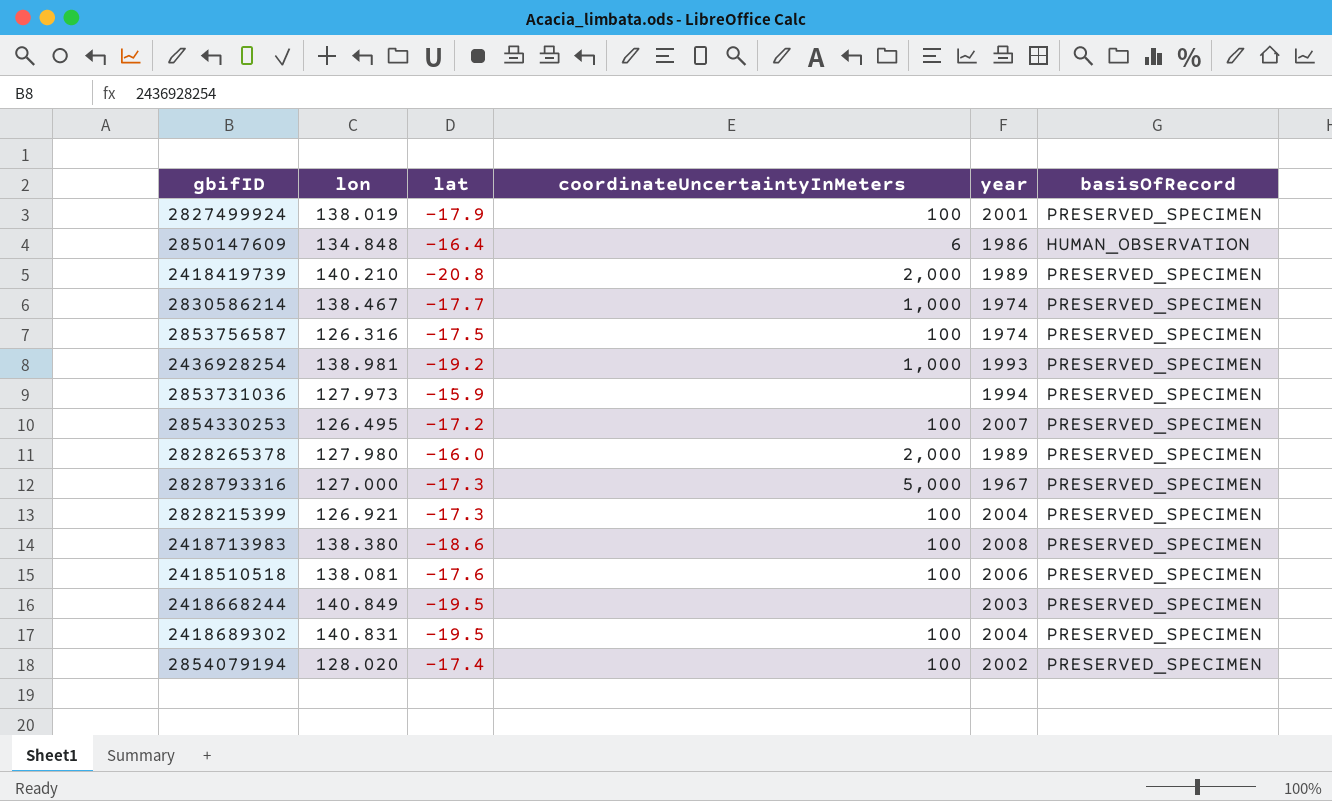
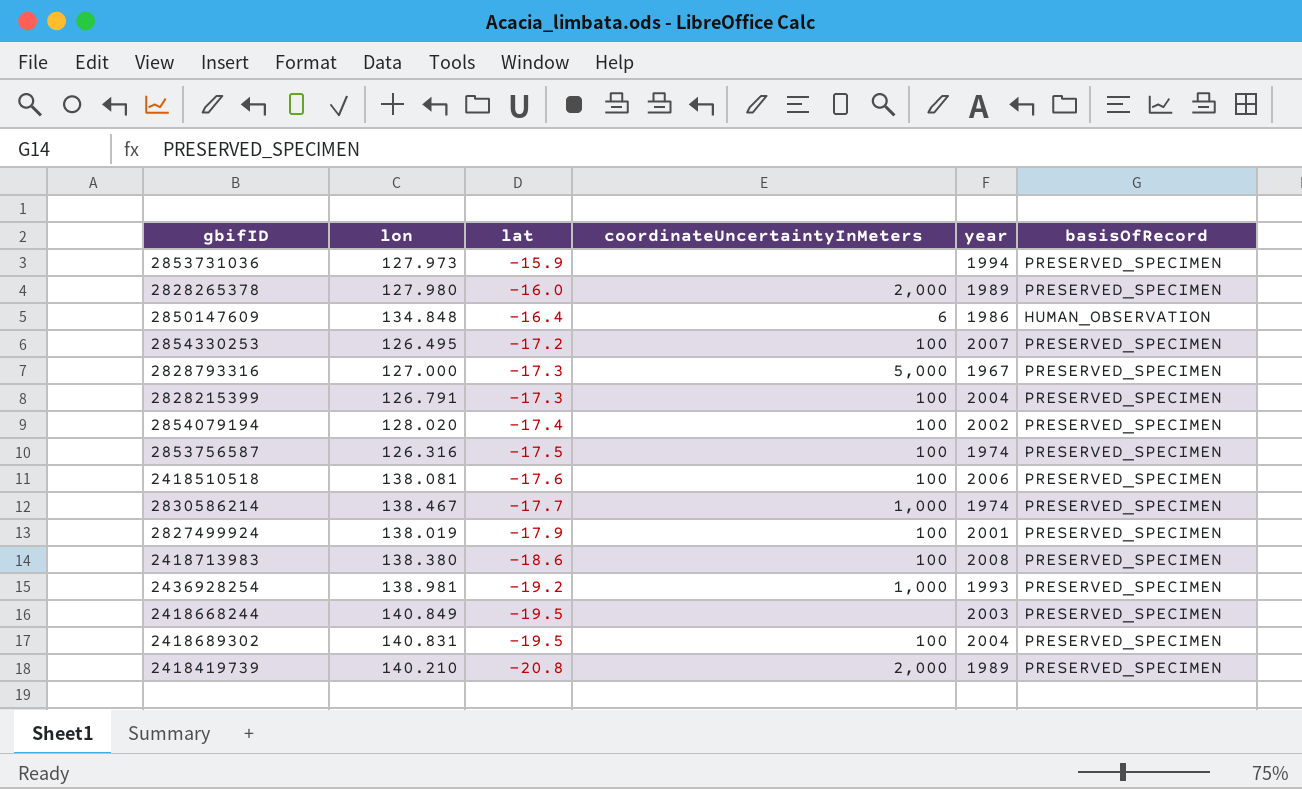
row order: none -> lat descending
2828215399 | lon: 126.921 -> 126.791

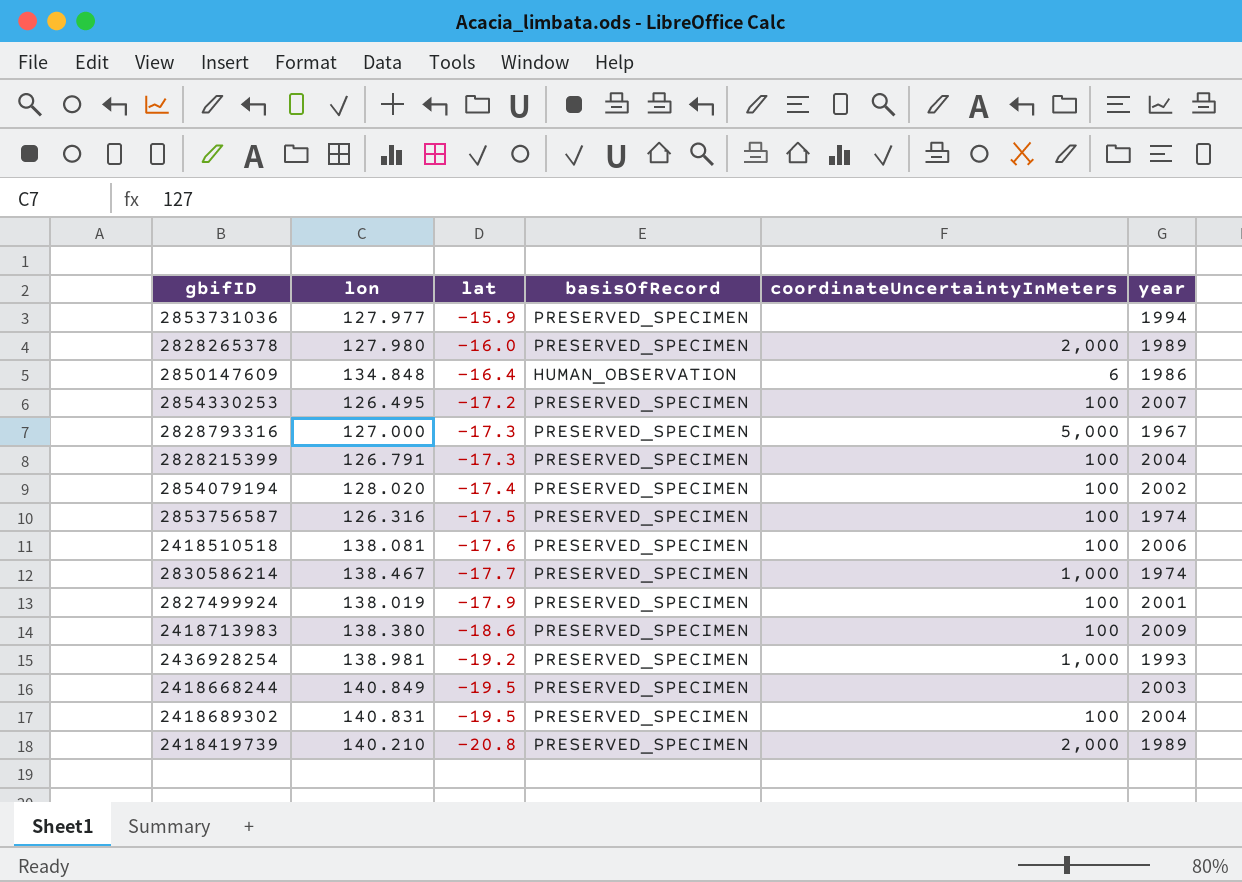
column basisOfRecord | position: 6 -> 4
2853731036 | lon: 127.973 -> 127.977
2418713983 | year: 2008 -> 2009

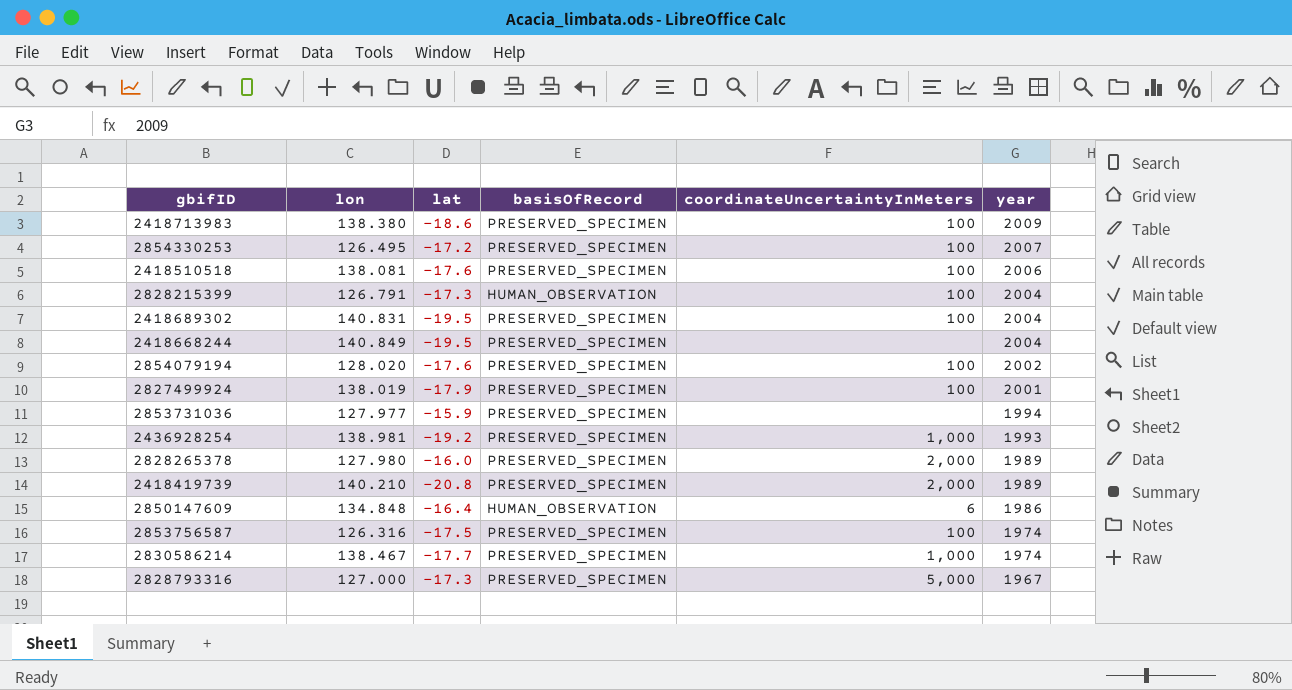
row order: lat descending -> year descending
2828215399 | basisOfRecord: PRESERVED_SPECIMEN -> HUMAN_OBSERVATION
2418668244 | year: 2003 -> 2004
2854079194 | lat: -17.4 -> -17.6

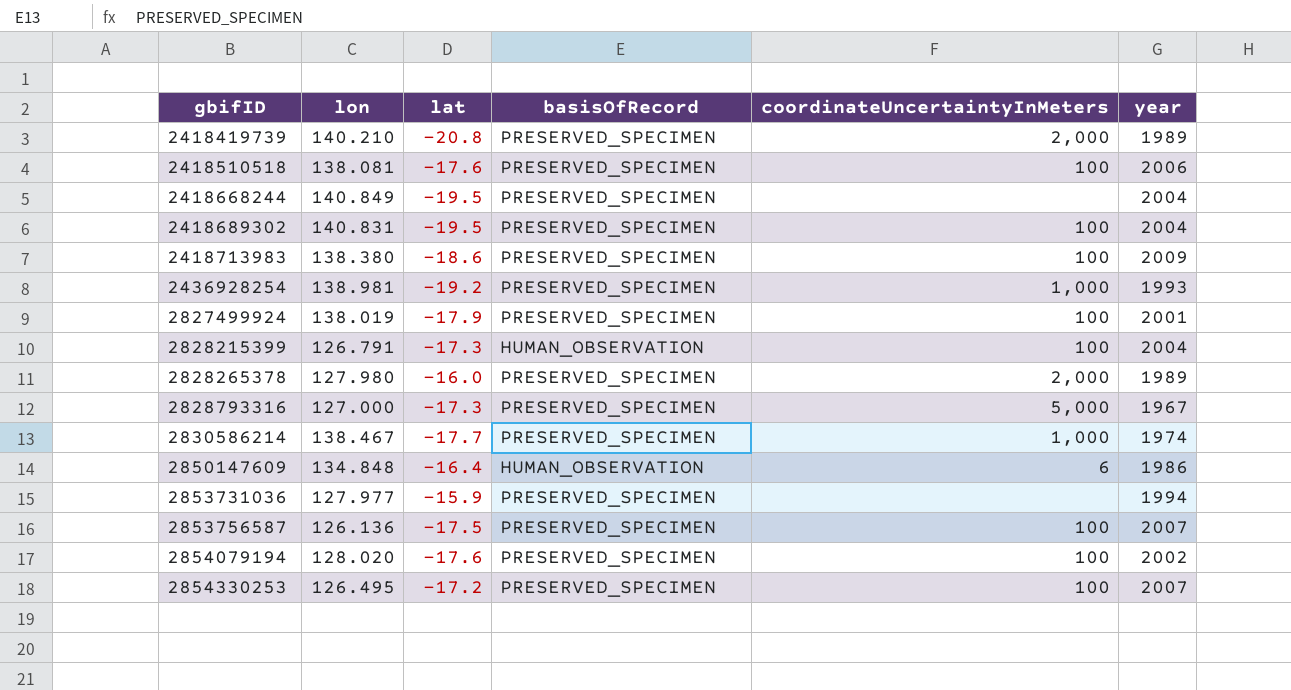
row order: year descending -> gbifID ascending
2853756587 | lon: 126.316 -> 126.136
2853756587 | year: 1974 -> 2007

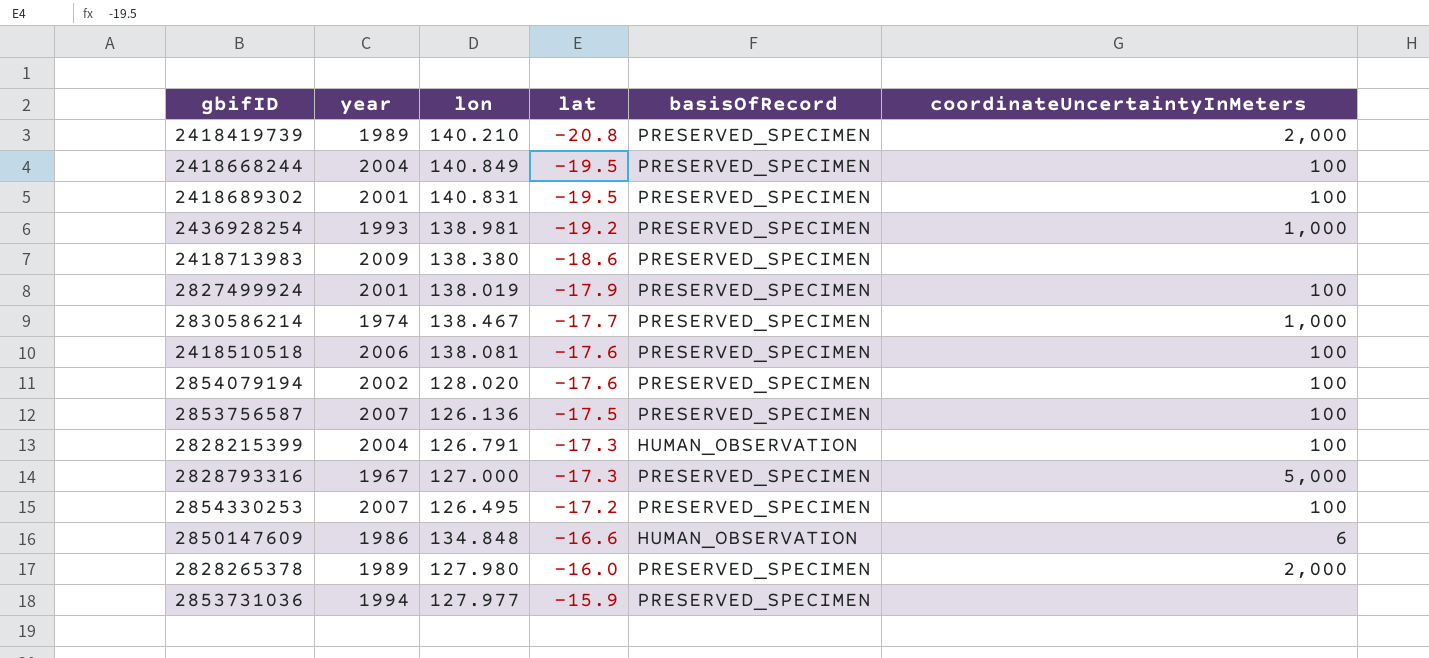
row order: gbifID ascending -> lat ascending
column year | position: 6 -> 2
2418668244 | coordinateUncertaintyInMeters: none -> 100
2418689302 | year: 2004 -> 2001
2418713983 | coordinateUncertaintyInMeters: 100 -> none
2850147609 | lat: -16.4 -> -16.6

